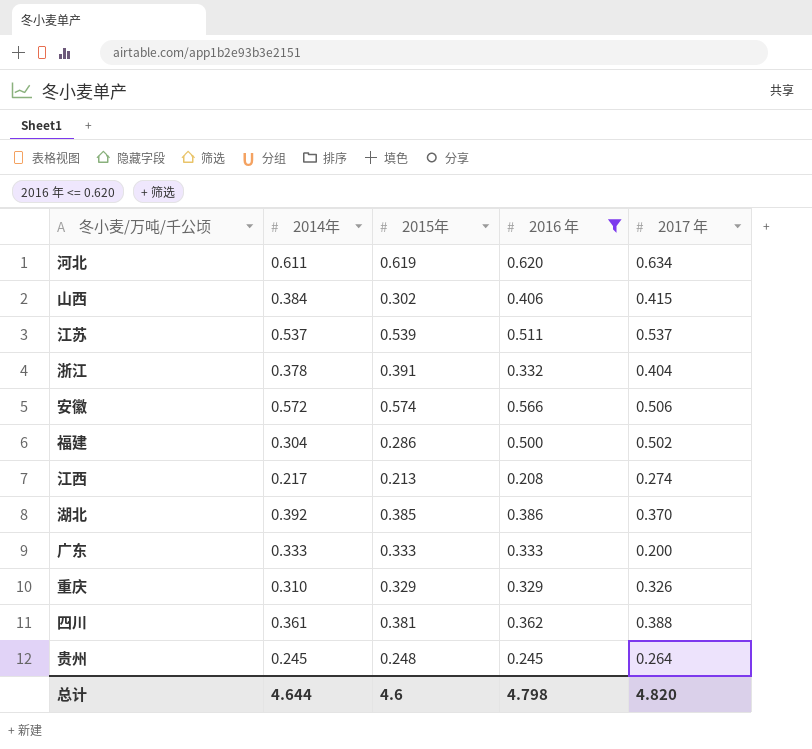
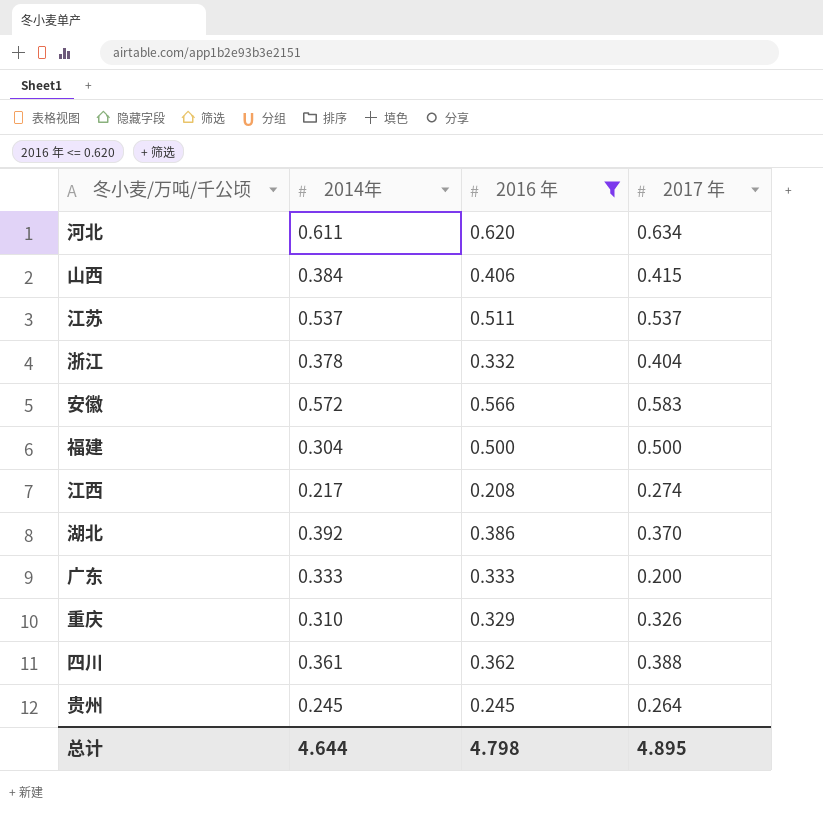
column 2015年 | position: 3 -> none
安徽 | 2017 年: 0.506 -> 0.583
福建 | 2017 年: 0.502 -> 0.500
总计 | 2017 年: 4.820 -> 4.895

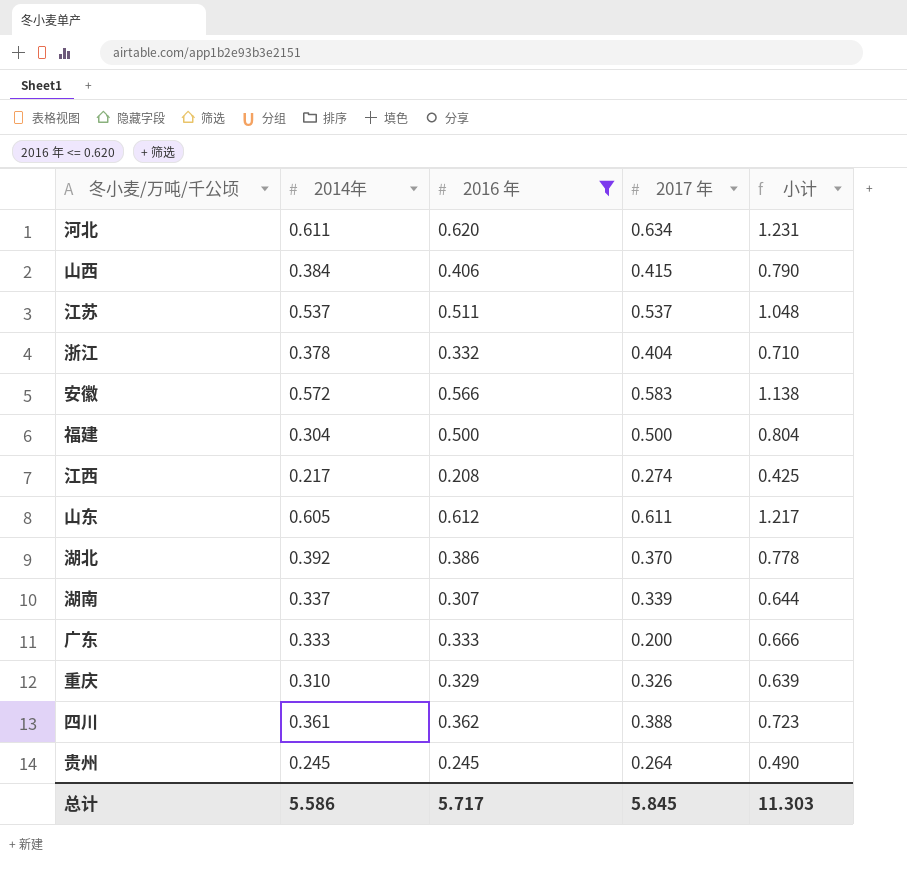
column 小计 | formula: none -> [2014年] + [2016 年]
row 山东: none -> 0.605 | 0.612 | 0.611 | 1.217
row 湖南: none -> 0.337 | 0.307 | 0.339 | 0.644
总计 | 2014年: 4.644 -> 5.586
总计 | 2016 年: 4.798 -> 5.717
总计 | 2017 年: 4.895 -> 5.845

